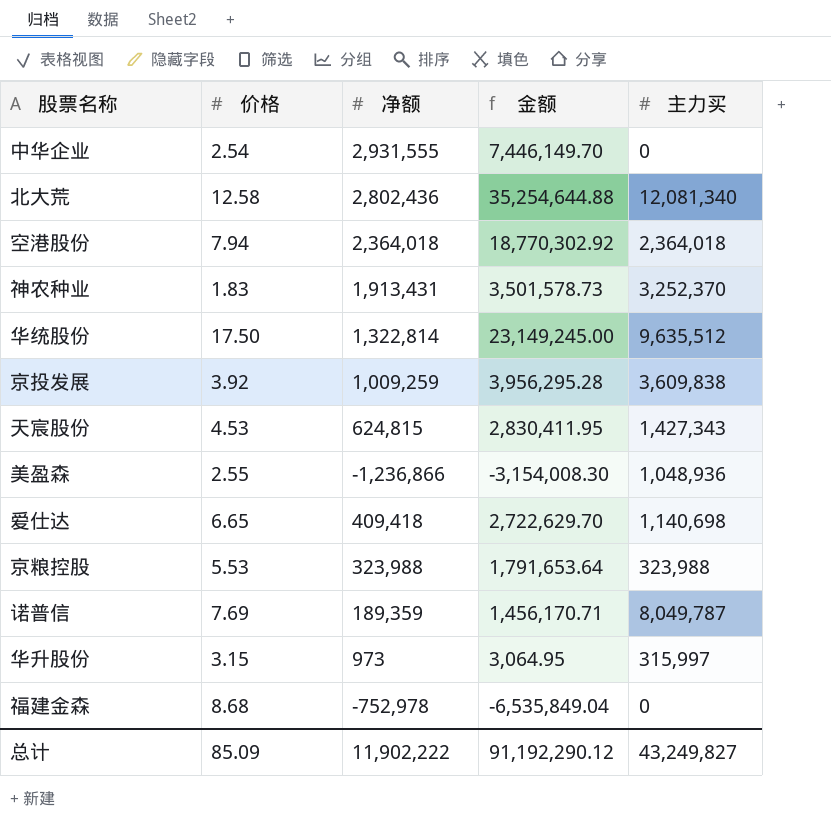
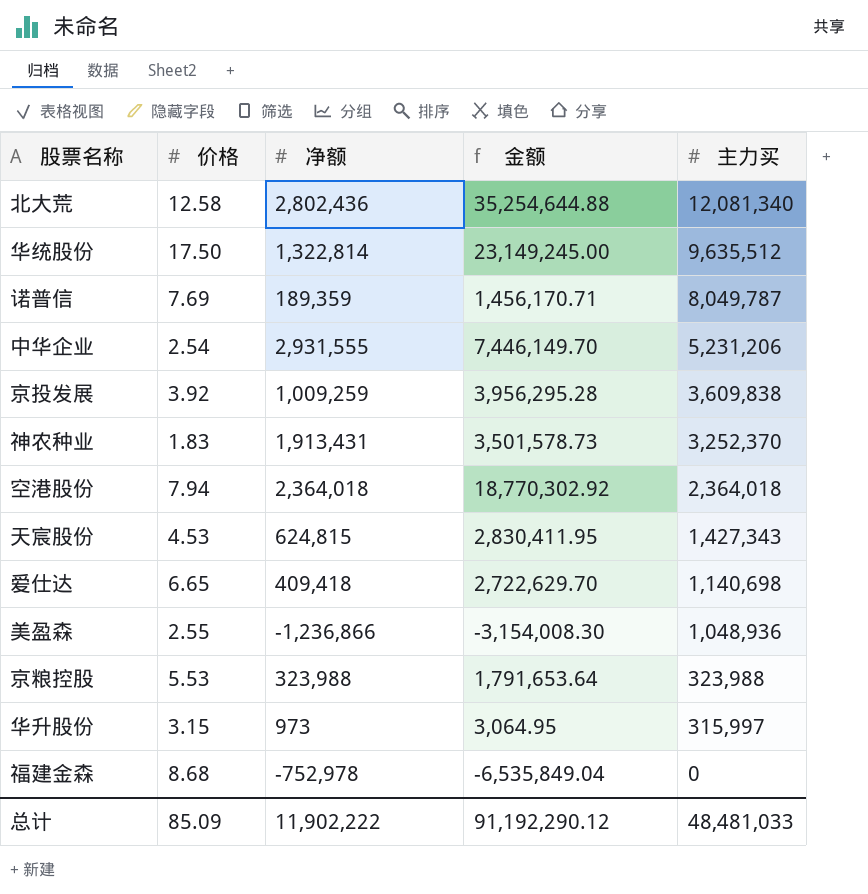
row order: none -> 主力买 descending
中华企业 | 主力买: 0 -> 5,231,206
总计 | 主力买: 43,249,827 -> 48,481,033

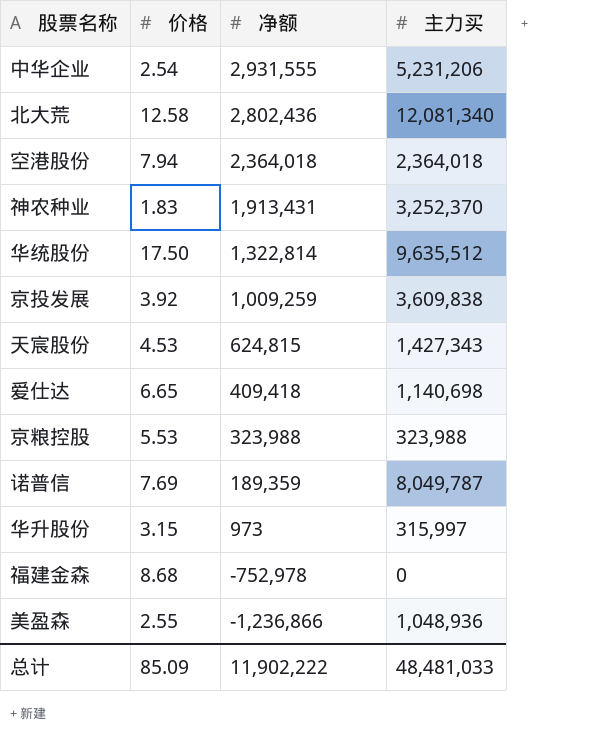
row order: 主力买 descending -> 净额 descending
column 金额 | formula: [价格] * [净额] -> none

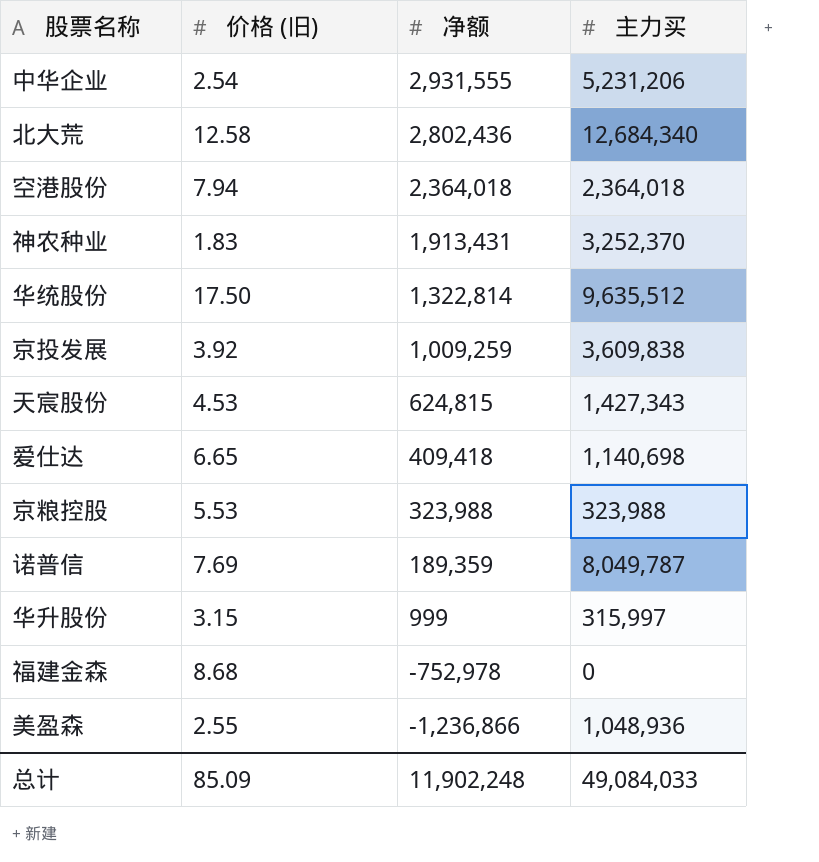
column name: 价格 -> 价格 (旧)
北大荒 | 主力买: 12,081,340 -> 12,684,340
华升股份 | 净额: 973 -> 999
总计 | 净额: 11,902,222 -> 11,902,248
总计 | 主力买: 48,481,033 -> 49,084,033

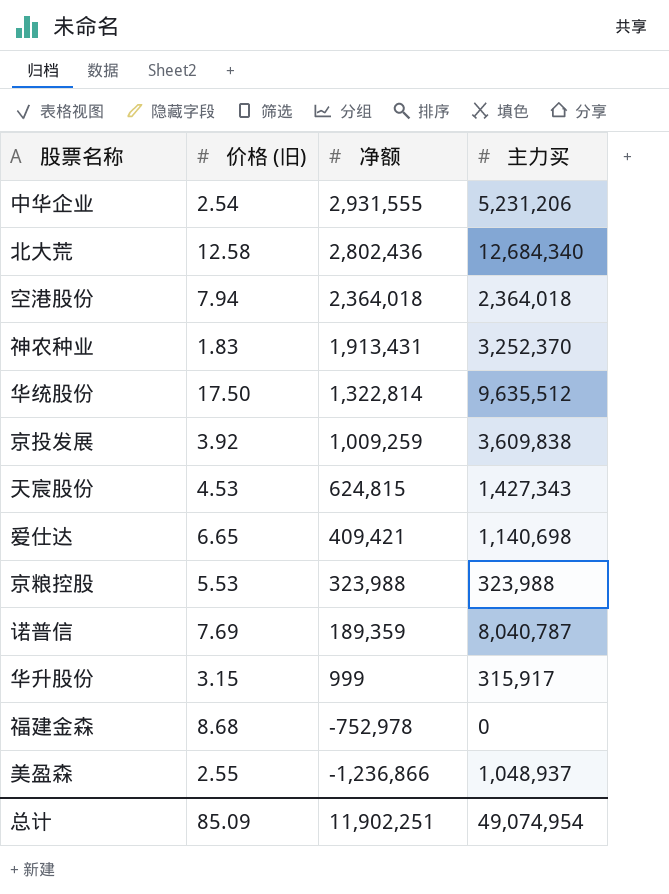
爱仕达 | 净额: 409,418 -> 409,421
诺普信 | 主力买: 8,049,787 -> 8,040,787
华升股份 | 主力买: 315,997 -> 315,917
美盈森 | 主力买: 1,048,936 -> 1,048,937
总计 | 净额: 11,902,248 -> 11,902,251
总计 | 主力买: 49,084,033 -> 49,074,954

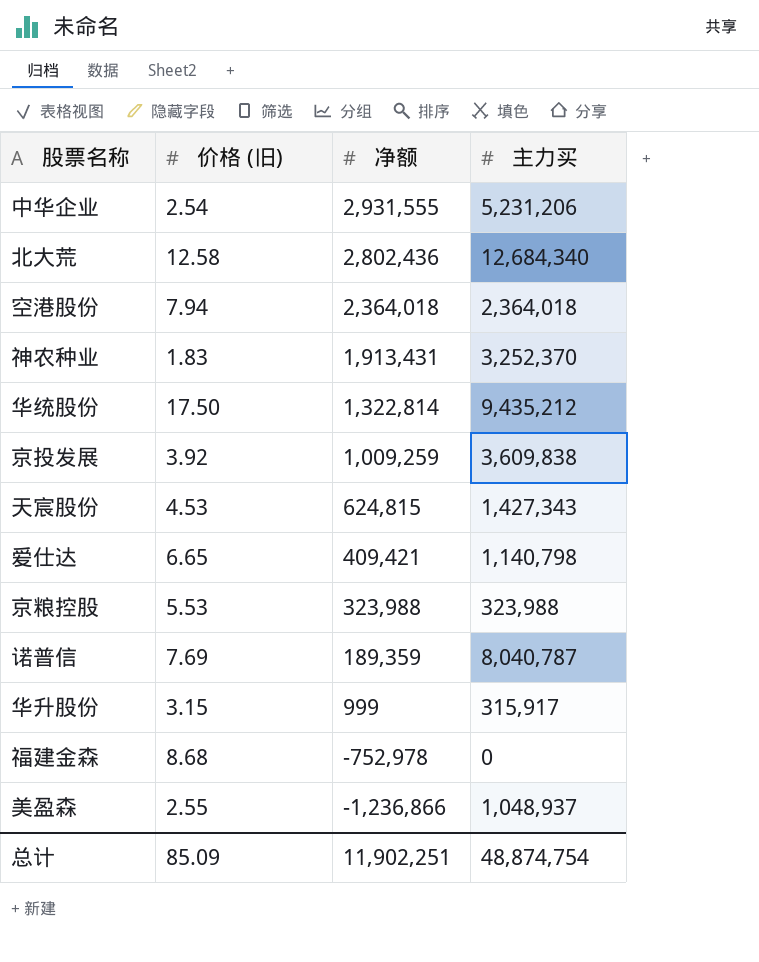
华统股份 | 主力买: 9,635,512 -> 9,435,212
爱仕达 | 主力买: 1,140,698 -> 1,140,798
总计 | 主力买: 49,074,954 -> 48,874,754

